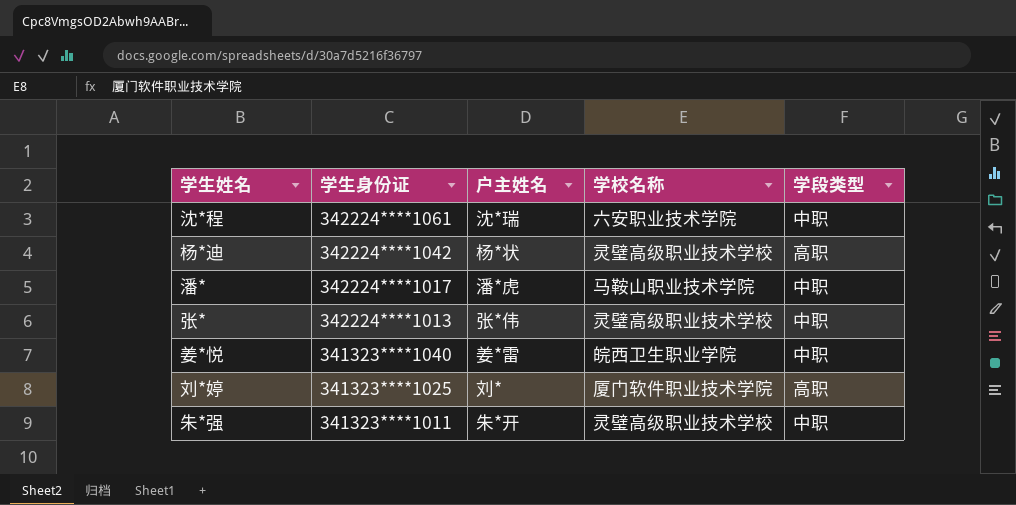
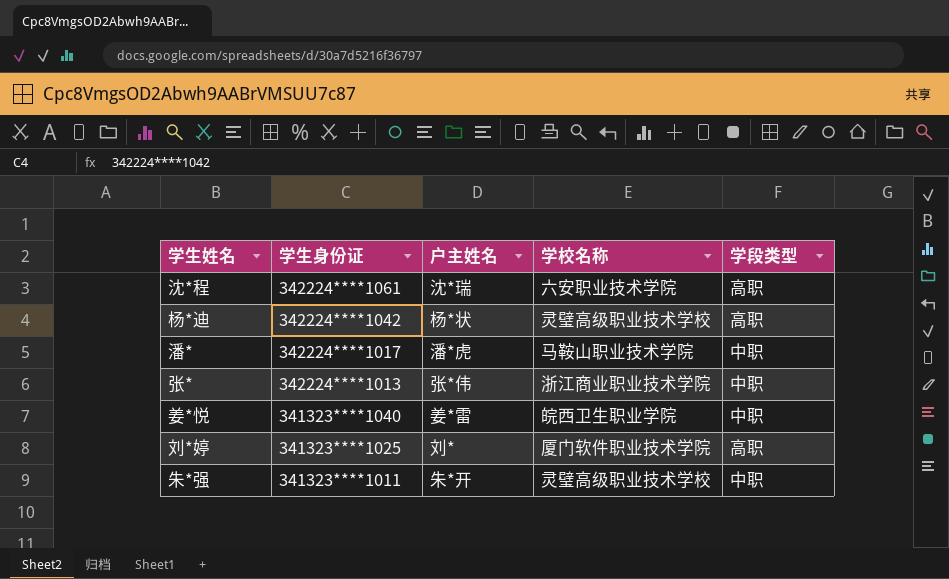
沈*程 | 学段类型: 中职 -> 高职
张* | 学校名称: 灵璧高级职业技术学校 -> 浙江商业职业技术学院

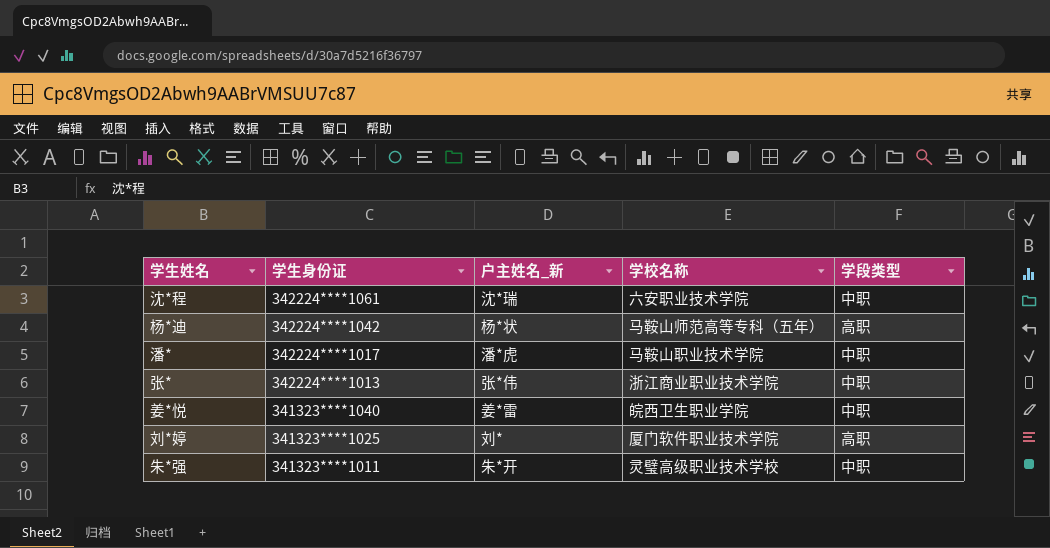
column name: 户主姓名 -> 户主姓名_新
沈*程 | 学段类型: 高职 -> 中职
杨*迪 | 学校名称: 灵璧高级职业技术学校 -> 马鞍山师范高等专科（五年）

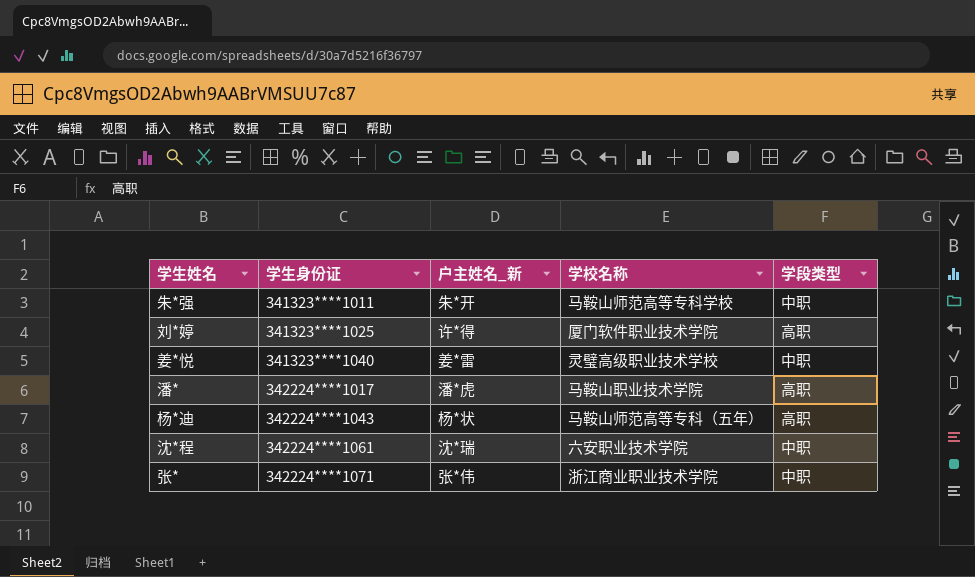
row order: 学生身份证 descending -> 学生身份证 ascending
朱*强 | 学校名称: 灵璧高级职业技术学校 -> 马鞍山师范高等专科学校
刘*婷 | 户主姓名_新: 刘* -> 许*得
姜*悦 | 学校名称: 皖西卫生职业学院 -> 灵璧高级职业技术学校
潘* | 学段类型: 中职 -> 高职
杨*迪 | 学生身份证: 342224****1042 -> 342224****1043
张* | 学生身份证: 342224****1013 -> 342224****1071

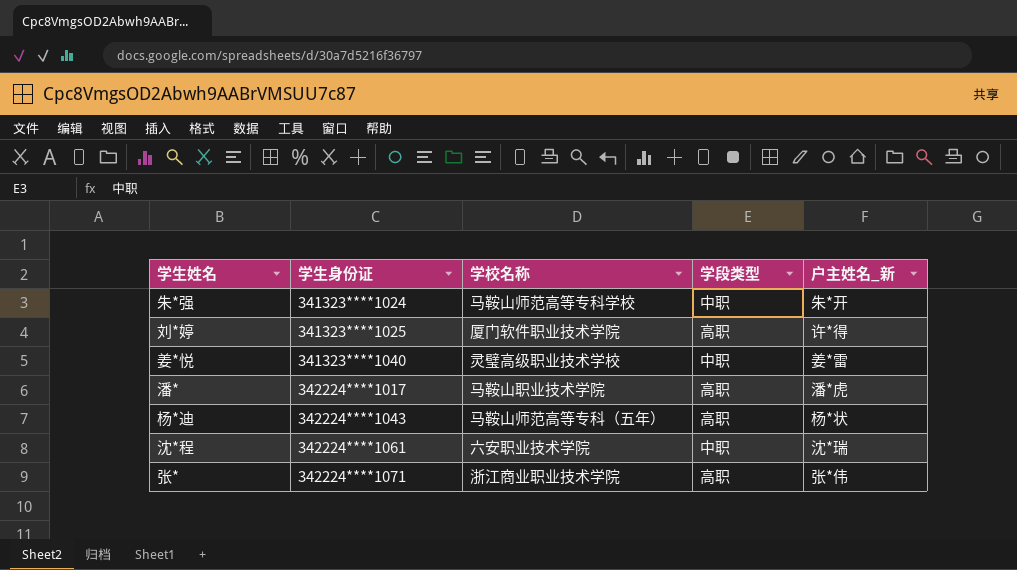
column 户主姓名_新 | position: 3 -> 5
朱*强 | 学生身份证: 341323****1011 -> 341323****1024
张* | 学段类型: 中职 -> 高职

